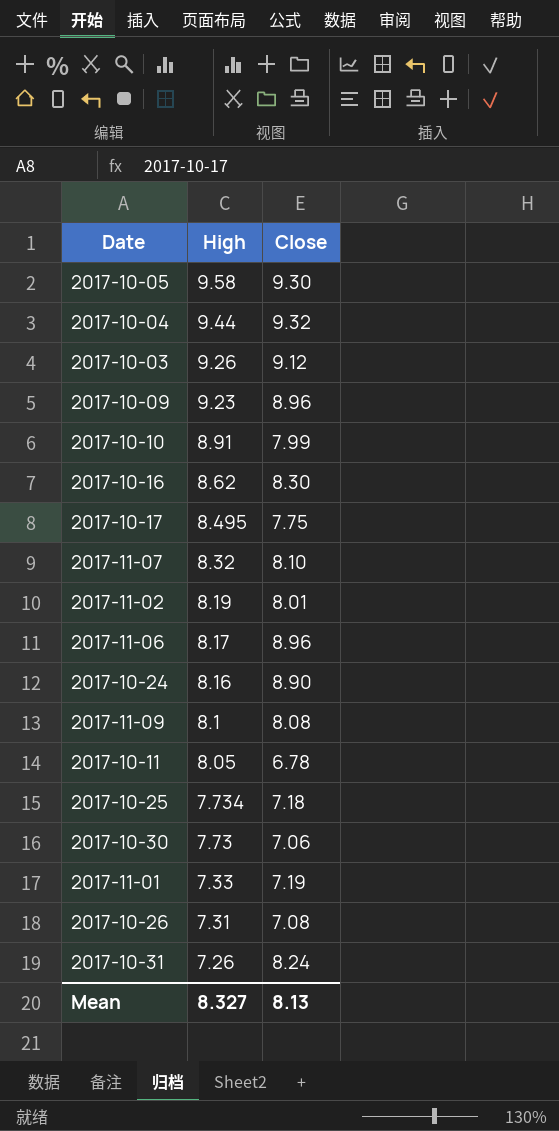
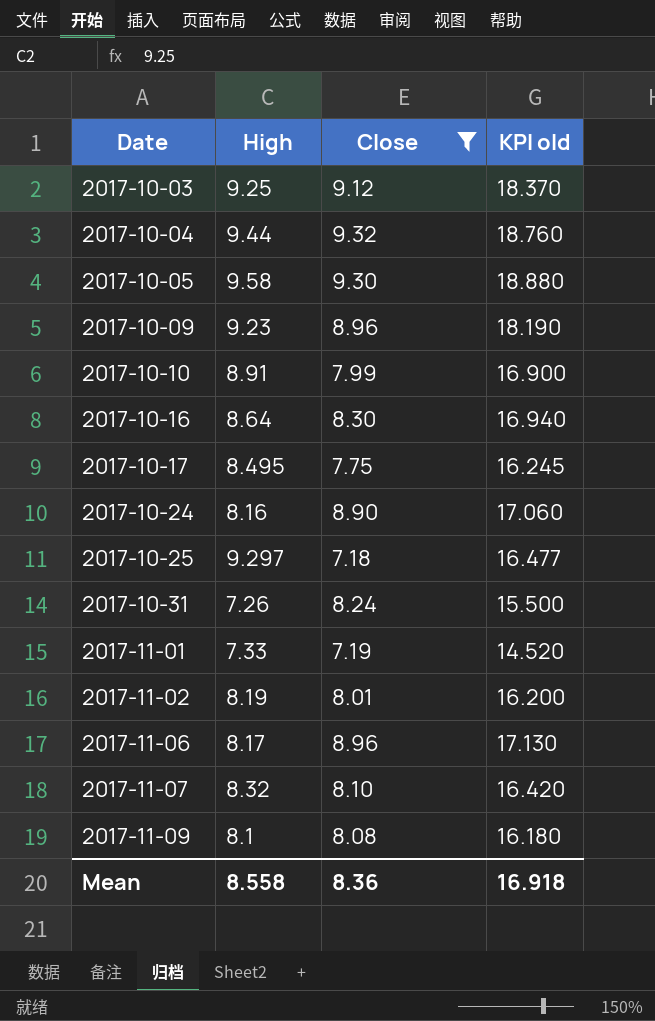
filter: none -> Close >= 7.18
row order: High descending -> Date ascending
column KPI old | formula: none -> [High] + [Close]
2017-10-03 | High: 9.26 -> 9.25
2017-10-16 | High: 8.62 -> 8.64
2017-10-25 | High: 7.734 -> 9.297
Mean | High: 8.327 -> 8.558
Mean | Close: 8.13 -> 8.36

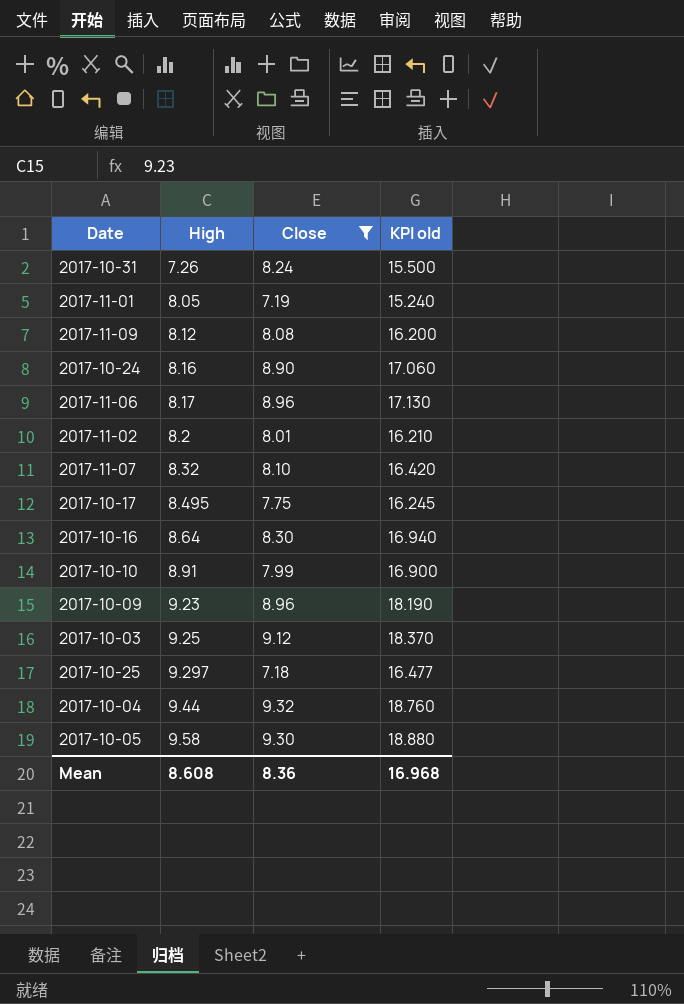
row order: Date ascending -> High ascending
2017-11-01 | High: 7.33 -> 8.05
2017-11-01 | KPI old: 14.520 -> 15.240
2017-11-09 | High: 8.1 -> 8.12
2017-11-09 | KPI old: 16.180 -> 16.200
2017-11-02 | High: 8.19 -> 8.2
2017-11-02 | KPI old: 16.200 -> 16.210
Mean | High: 8.558 -> 8.608
Mean | KPI old: 16.918 -> 16.968

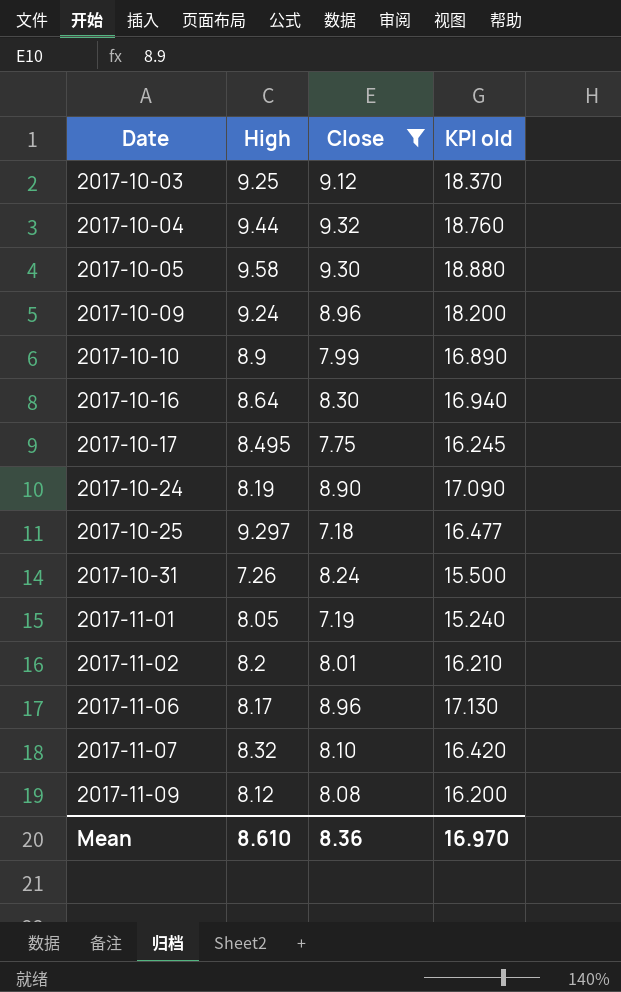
row order: High ascending -> Date ascending
2017-10-09 | High: 9.23 -> 9.24
2017-10-09 | KPI old: 18.190 -> 18.200
2017-10-10 | High: 8.91 -> 8.9
2017-10-10 | KPI old: 16.900 -> 16.890
2017-10-24 | High: 8.16 -> 8.19
2017-10-24 | KPI old: 17.060 -> 17.090
Mean | High: 8.608 -> 8.610
Mean | KPI old: 16.968 -> 16.970

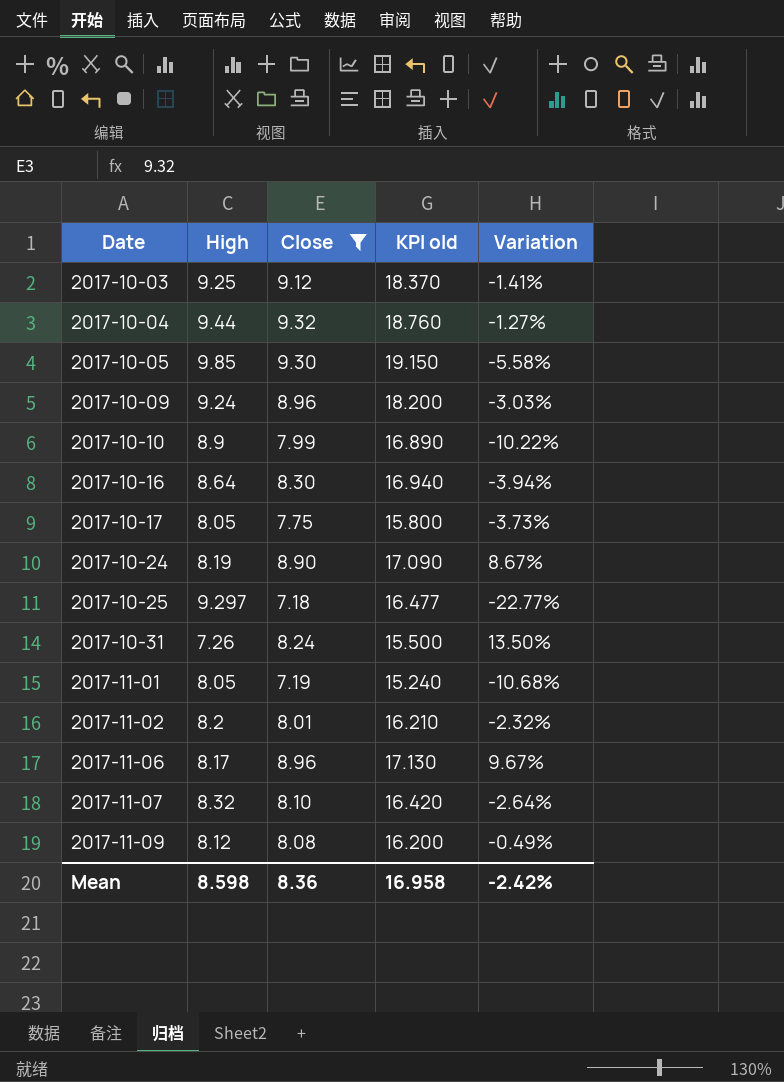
column Variation | formula: none -> ([Close] - [High]) / [High]
2017-10-05 | High: 9.58 -> 9.85
2017-10-05 | KPI old: 18.880 -> 19.150
2017-10-17 | High: 8.495 -> 8.05
2017-10-17 | KPI old: 16.245 -> 15.800
Mean | High: 8.610 -> 8.598
Mean | KPI old: 16.970 -> 16.958

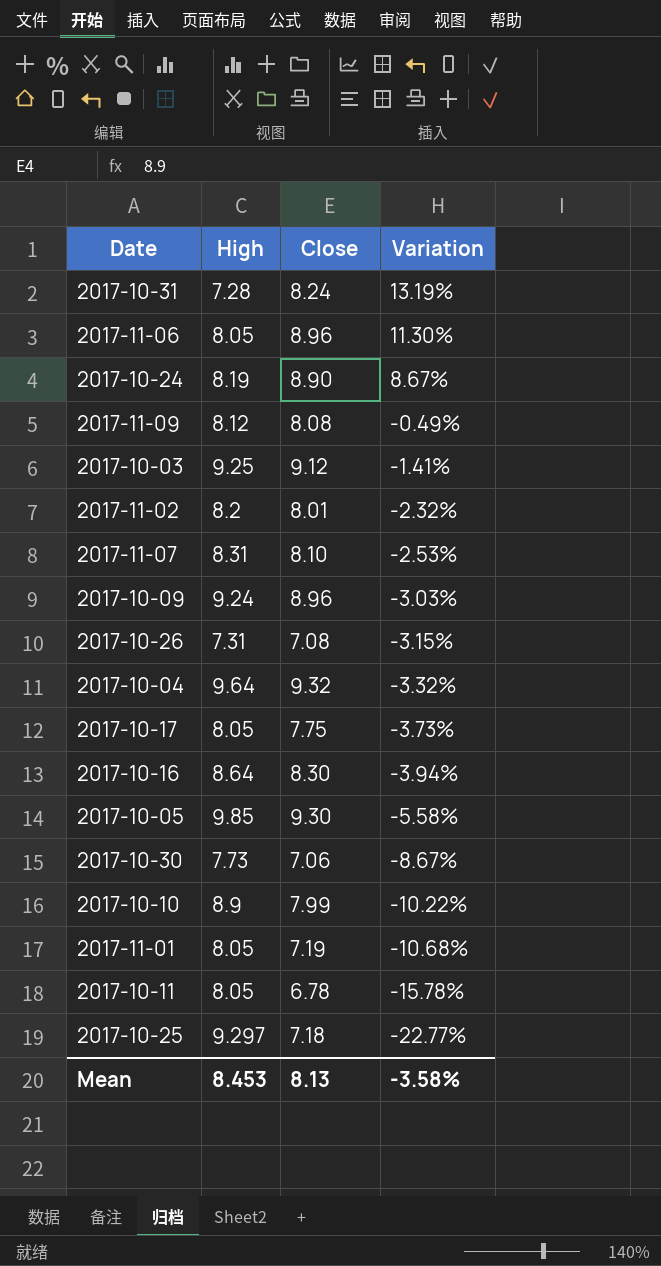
filter: Close >= 7.18 -> none
row order: Date ascending -> Variation descending
column KPI old | formula: [High] + [Close] -> none
2017-10-31 | High: 7.26 -> 7.28
2017-10-31 | Variation: 13.50% -> 13.19%
2017-11-06 | High: 8.17 -> 8.05
2017-11-06 | Variation: 9.67% -> 11.30%
2017-11-07 | High: 8.32 -> 8.31
2017-11-07 | Variation: -2.64% -> -2.53%
2017-10-04 | High: 9.44 -> 9.64
2017-10-04 | Variation: -1.27% -> -3.32%
Mean | High: 8.598 -> 8.453
Mean | Close: 8.36 -> 8.13
Mean | Variation: -2.42% -> -3.58%

